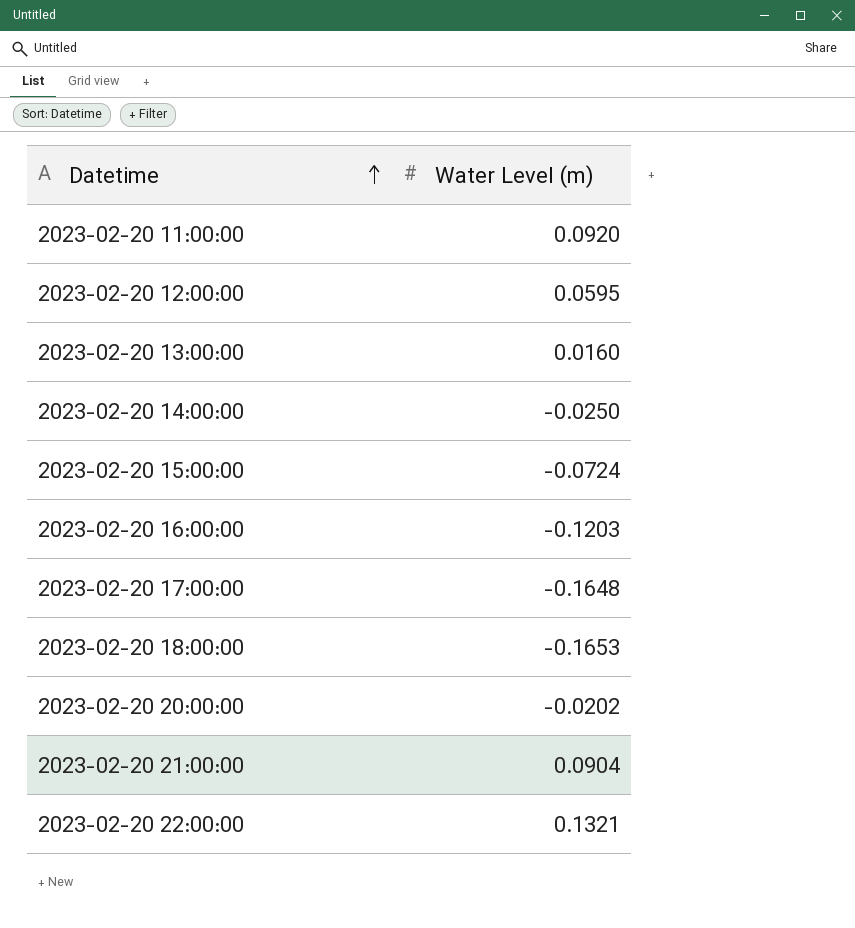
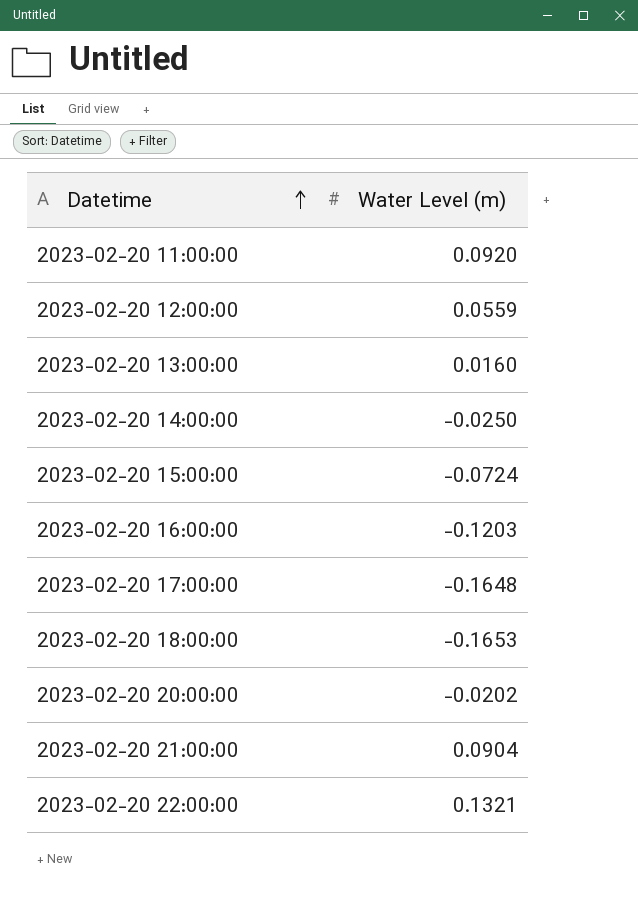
2023-02-20 12:00:00 | Water Level (m): 0.0595 -> 0.0559

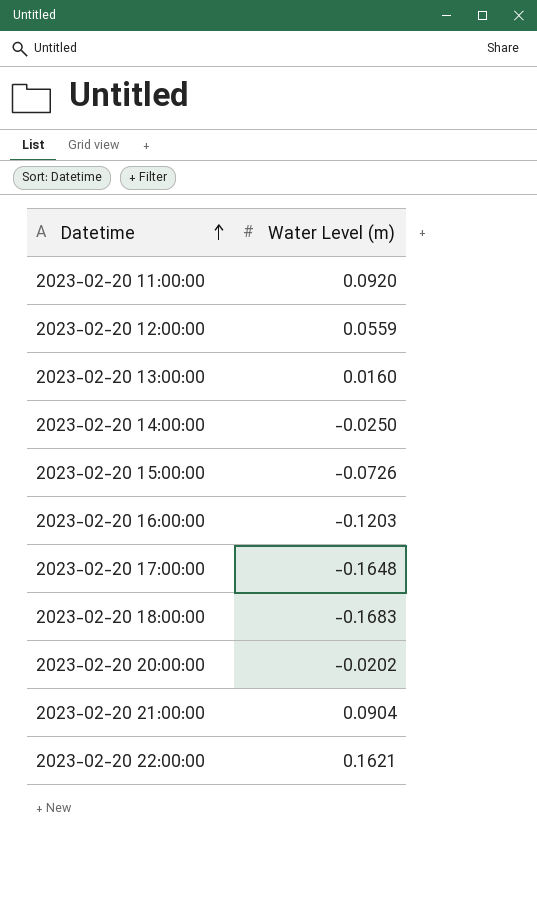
2023-02-20 15:00:00 | Water Level (m): -0.0724 -> -0.0726
2023-02-20 18:00:00 | Water Level (m): -0.1653 -> -0.1683
2023-02-20 22:00:00 | Water Level (m): 0.1321 -> 0.1621

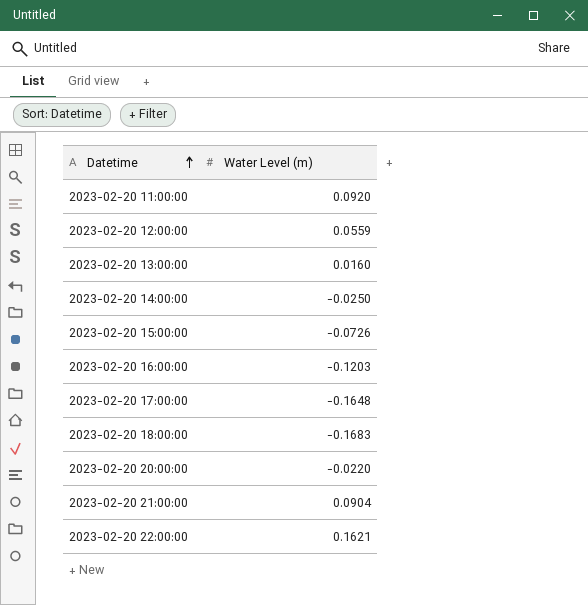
2023-02-20 20:00:00 | Water Level (m): -0.0202 -> -0.0220

